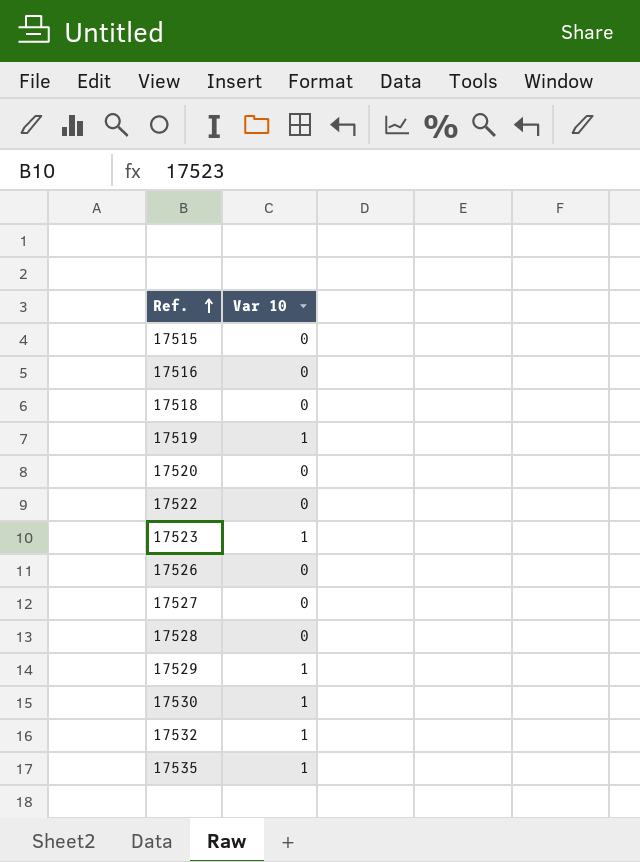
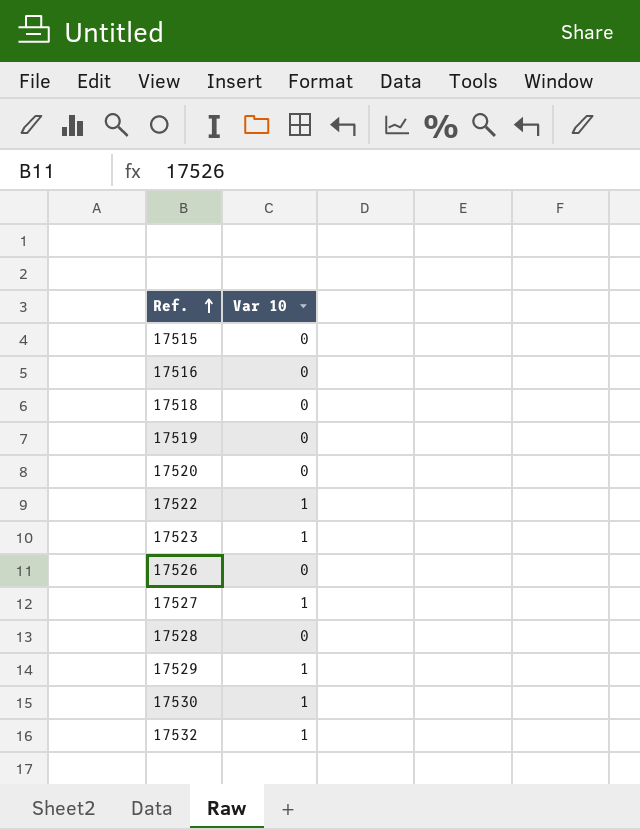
row 17535: 1 -> none
17519 | Var 10: 1 -> 0
17522 | Var 10: 0 -> 1
17527 | Var 10: 0 -> 1

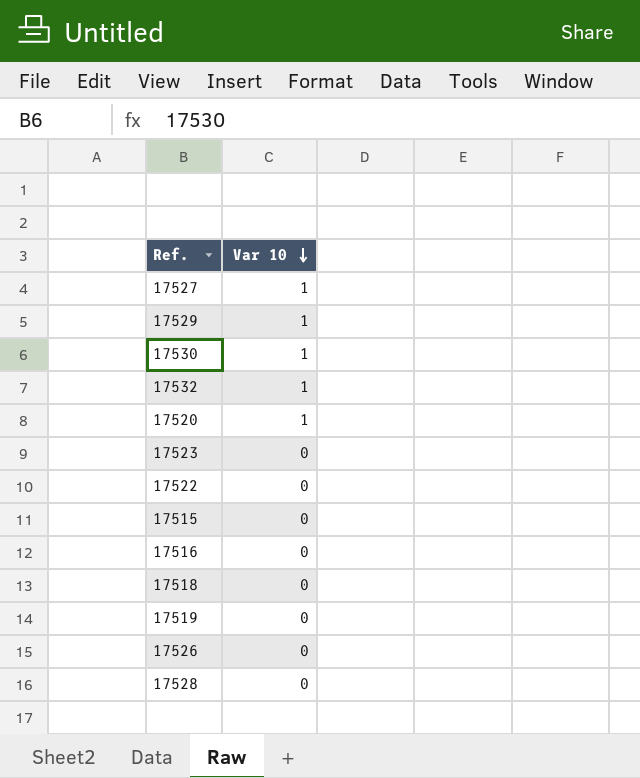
row order: Ref. ascending -> Var 10 descending
17520 | Var 10: 0 -> 1
17523 | Var 10: 1 -> 0
17522 | Var 10: 1 -> 0

